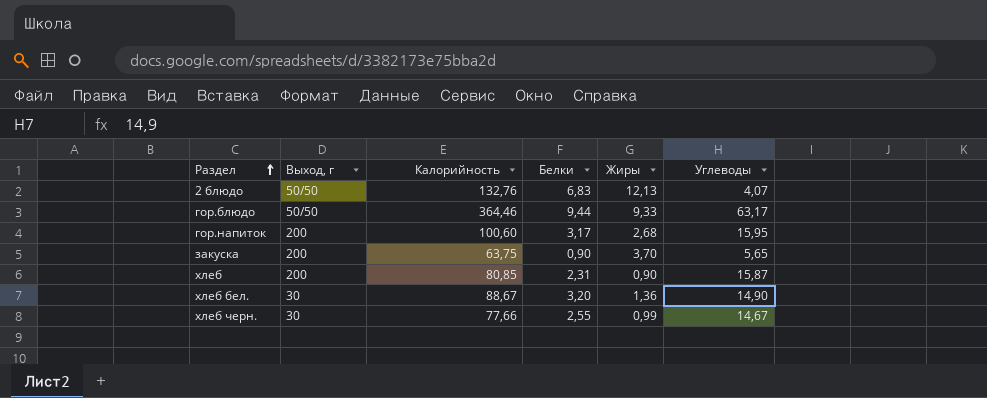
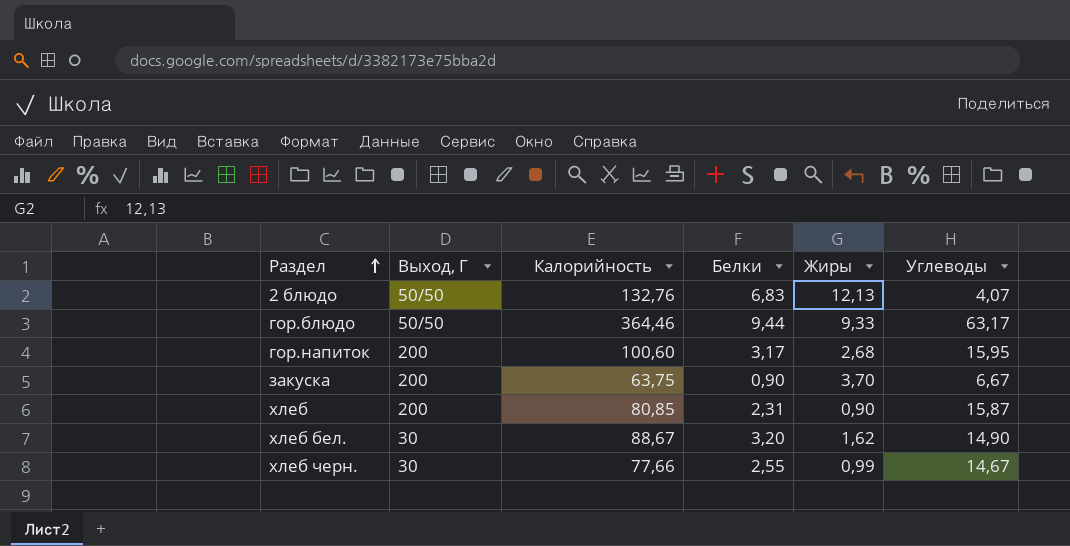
column name: Выход, г -> Выход, Г
закуска | Углеводы: 5,65 -> 6,67
хлеб бел. | Жиры: 1,36 -> 1,62

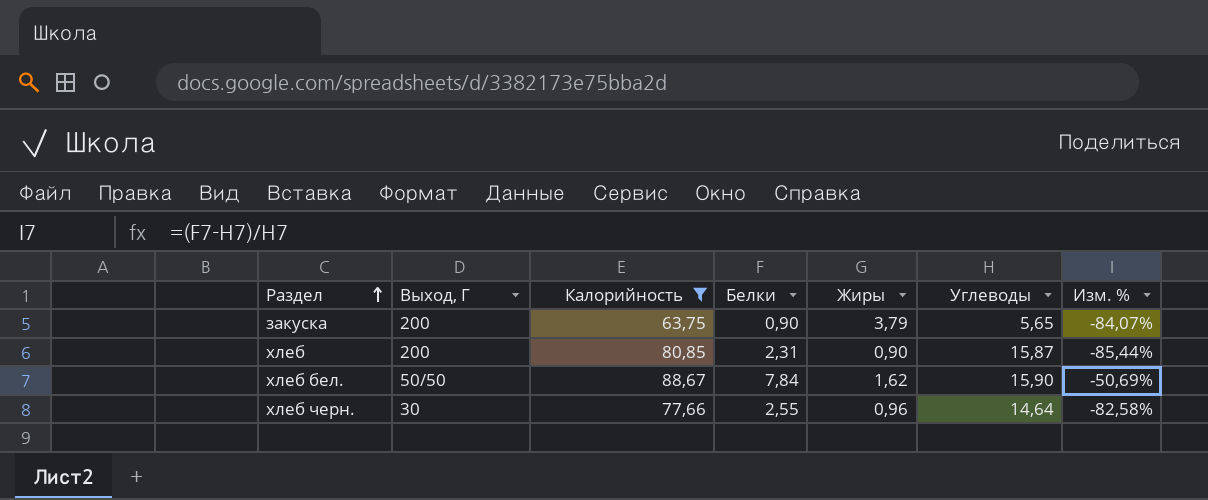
filter: none -> Калорийность <= 88,67
column Изм. % | formula: none -> ([Белки] - [Углеводы]) / [Углеводы]
закуска | Жиры: 3,70 -> 3,79
закуска | Углеводы: 6,67 -> 5,65
хлеб бел. | Выход, Г: 30 -> 50/50
хлеб бел. | Белки: 3,20 -> 7,84
хлеб бел. | Углеводы: 14,90 -> 15,90
хлеб черн. | Жиры: 0,99 -> 0,96
хлеб черн. | Углеводы: 14,67 -> 14,64

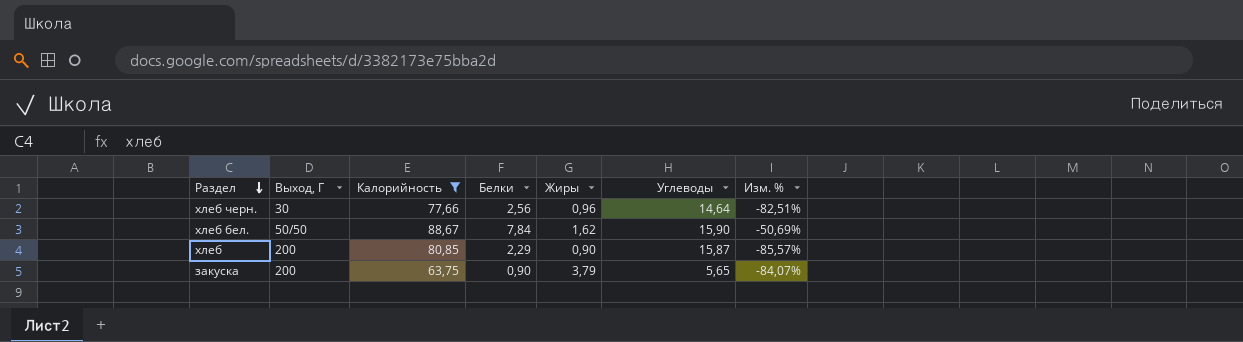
row order: Раздел ascending -> Раздел descending
хлеб черн. | Белки: 2,55 -> 2,56
хлеб черн. | Изм. %: -82,58% -> -82,51%
хлеб | Белки: 2,31 -> 2,29
хлеб | Изм. %: -85,44% -> -85,57%

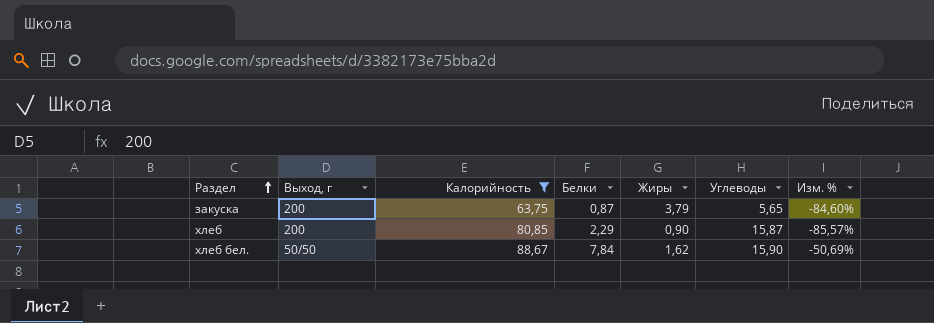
row order: Раздел descending -> Раздел ascending
column name: Выход, Г -> Выход, г
row хлеб черн.: 30 | 77,66 | 2,56 | 0,96 | 14,64 | -82,51% -> none
закуска | Белки: 0,90 -> 0,87
закуска | Изм. %: -84,07% -> -84,60%

